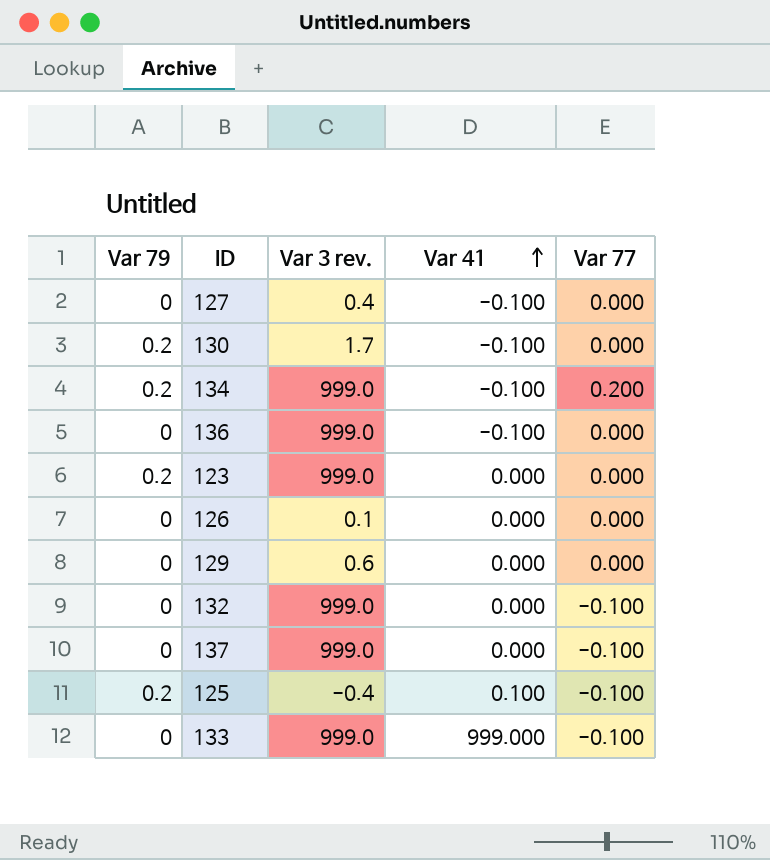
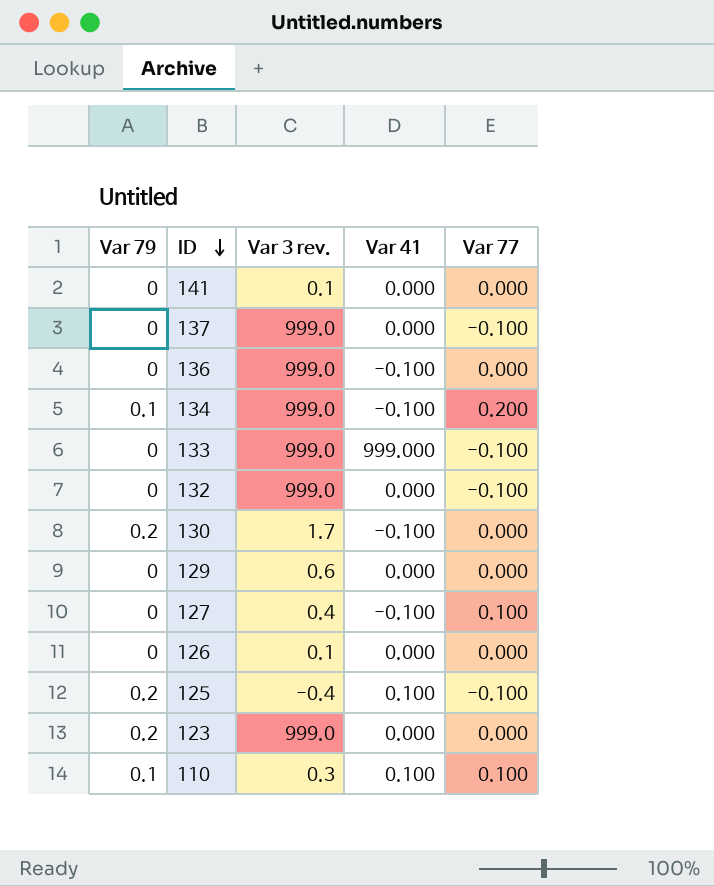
row order: Var 41 ascending -> ID descending
row 141: none -> 0 | 0.1 | 0.000 | 0.000
134 | Var 79: 0.2 -> 0.1
127 | Var 77: 0.000 -> 0.100
row 110: none -> 0.1 | 0.3 | 0.100 | 0.100

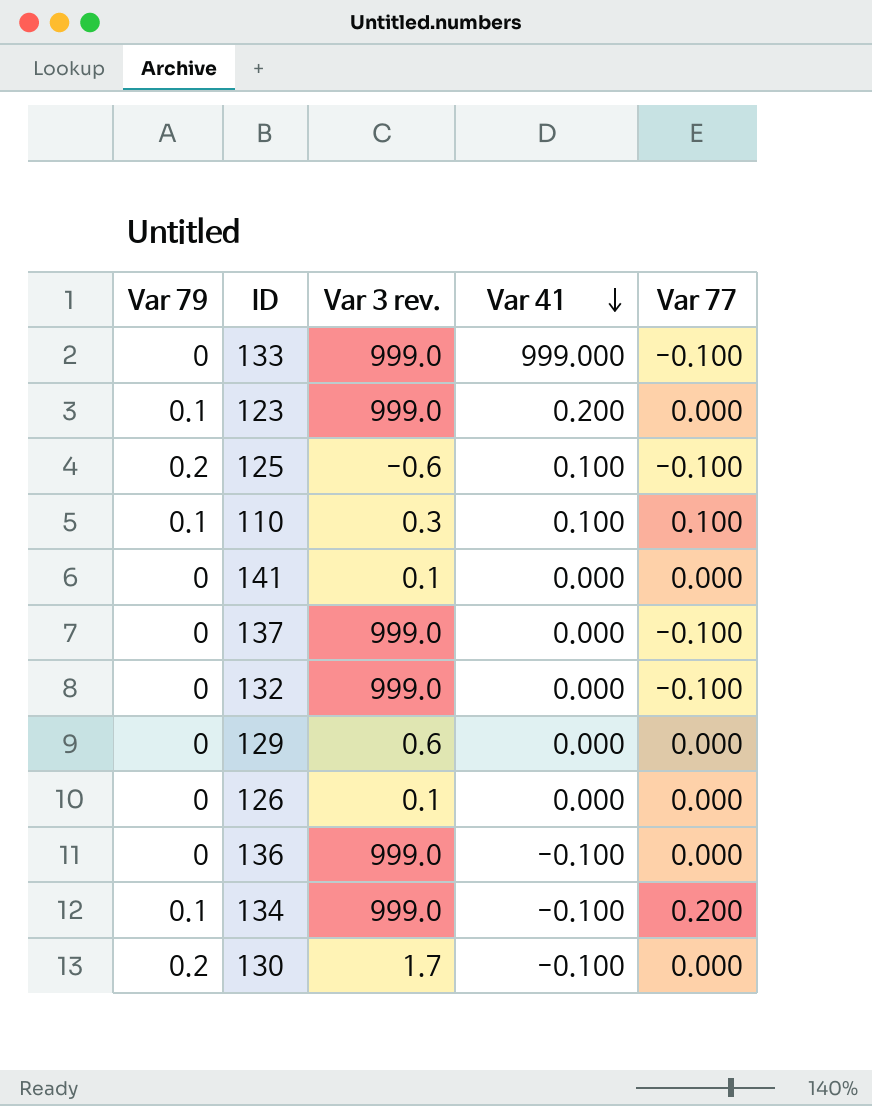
row order: ID descending -> Var 41 descending
row 127: 0 | 0.4 | -0.100 | 0.100 -> none
123 | Var 79: 0.2 -> 0.1
123 | Var 41: 0.000 -> 0.200
125 | Var 3 rev.: -0.4 -> -0.6

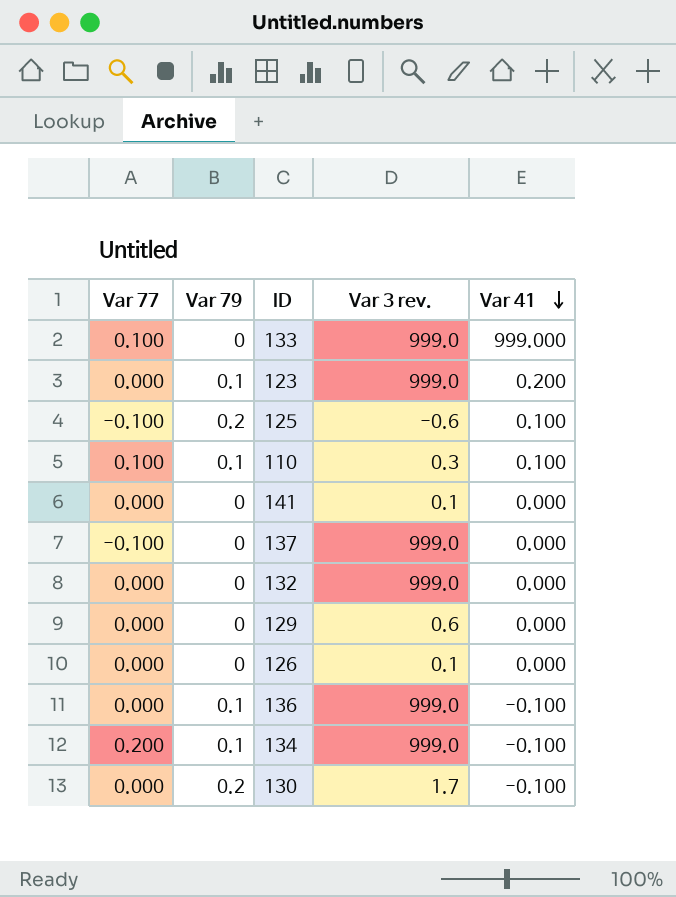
column Var 77 | position: 5 -> 1
133 | Var 77: -0.100 -> 0.100
132 | Var 77: -0.100 -> 0.000
136 | Var 79: 0 -> 0.1

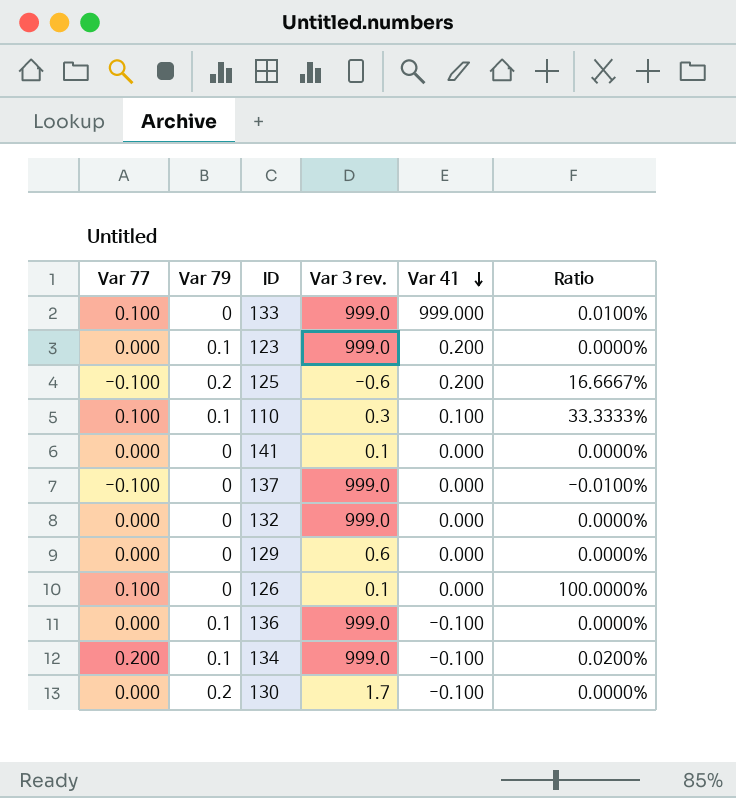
column Ratio | formula: none -> [Var 77] / [Var 3 rev.]
125 | Var 41: 0.100 -> 0.200
126 | Var 77: 0.000 -> 0.100

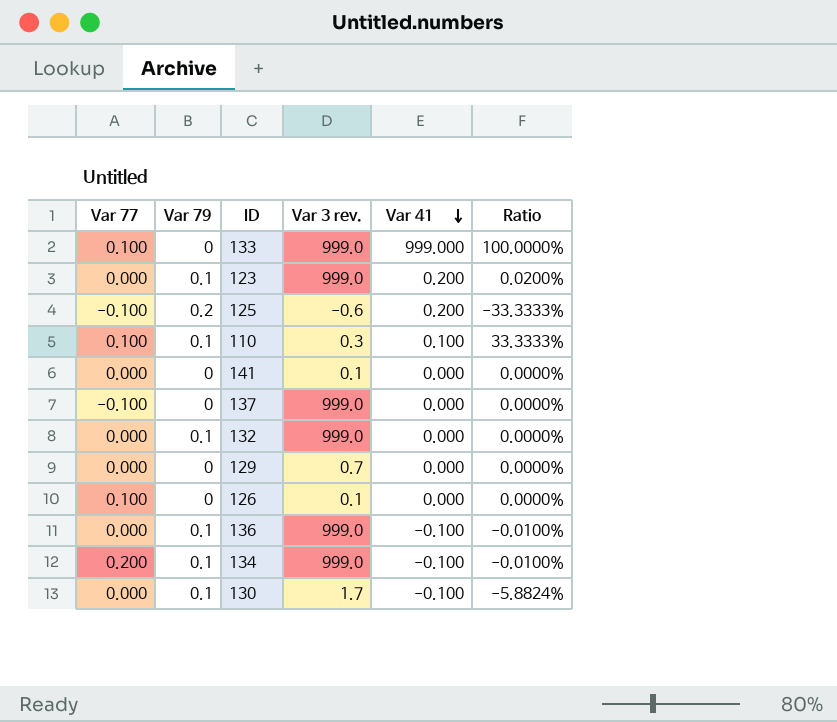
column Ratio | formula: [Var 77] / [Var 3 rev.] -> [Var 41] / [Var 3 rev.]
132 | Var 79: 0 -> 0.1
129 | Var 3 rev.: 0.6 -> 0.7
130 | Var 79: 0.2 -> 0.1

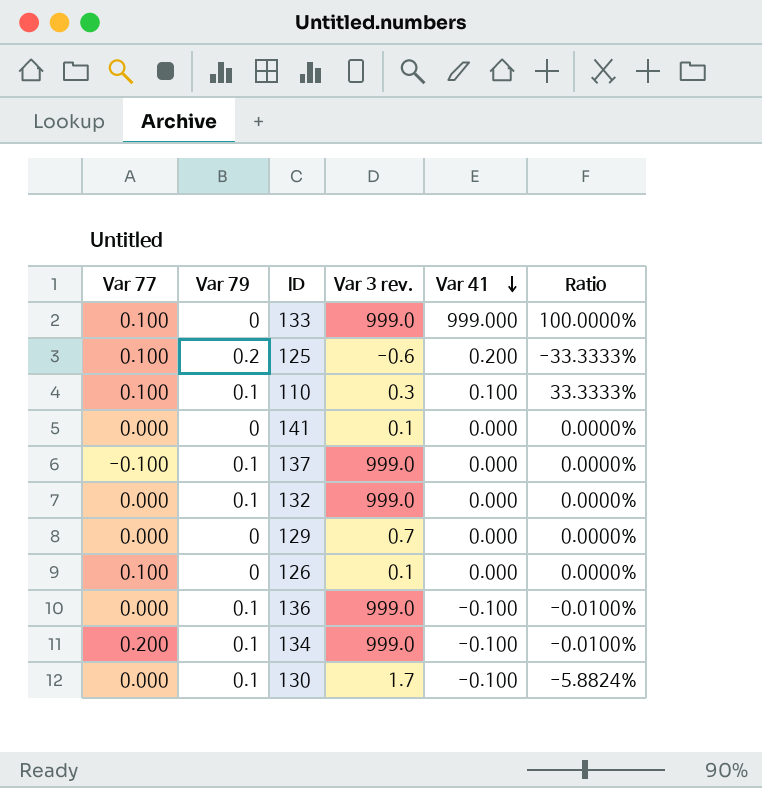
row 123: 0.000 | 0.1 | 999.0 | 0.200 | 0.0200% -> none
125 | Var 77: -0.100 -> 0.100
137 | Var 79: 0 -> 0.1

